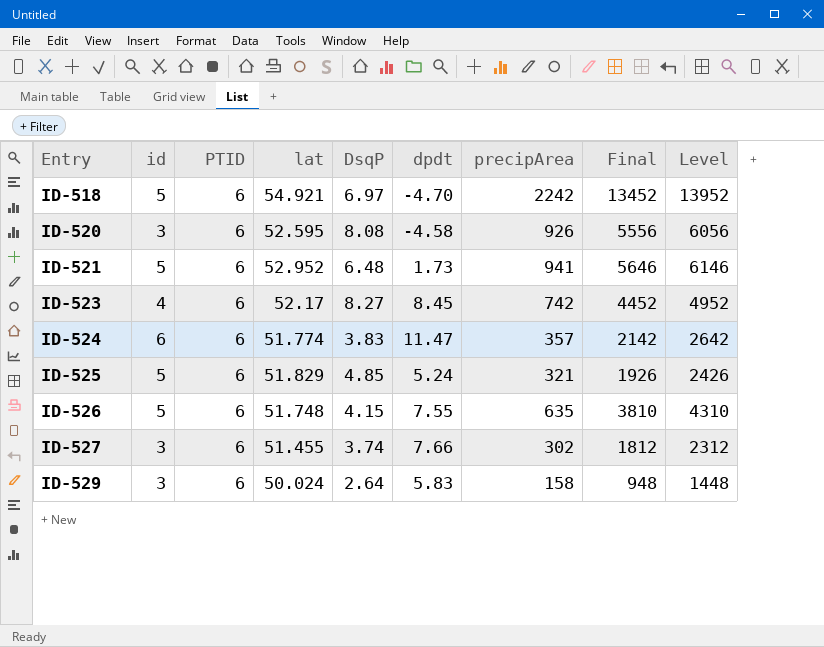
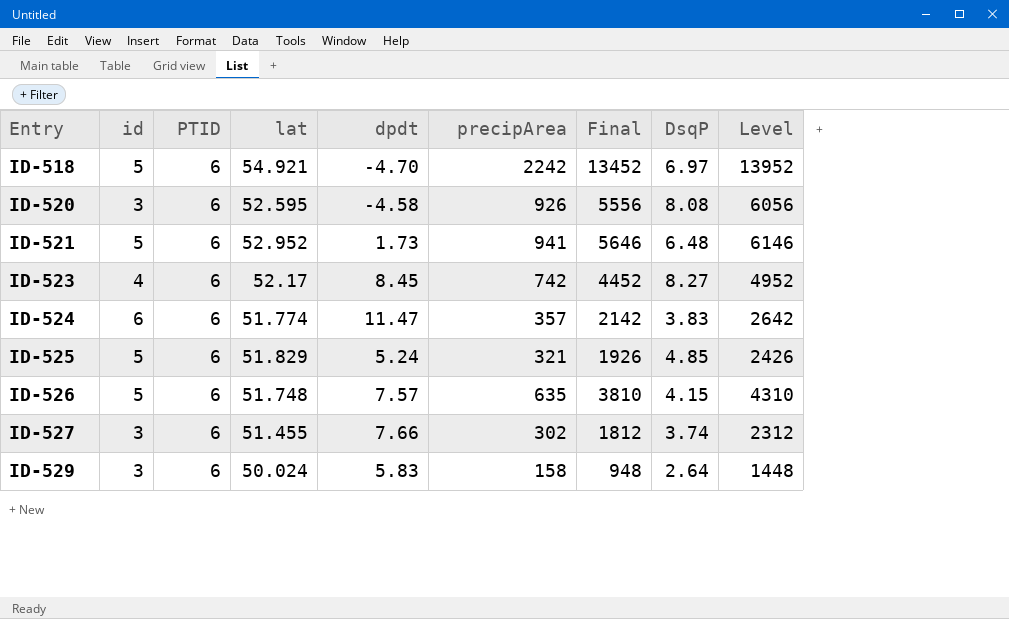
column DsqP | position: 5 -> 8
ID-526 | dpdt: 7.55 -> 7.57

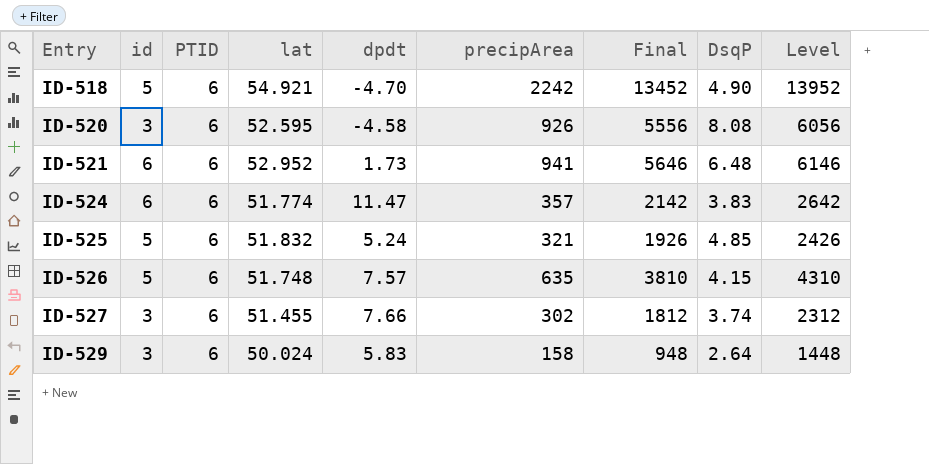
row ID-523: 4 | 6 | 52.17 | 8.45 | 742 | 4452 | 8.27 | 4952 -> none
ID-518 | DsqP: 6.97 -> 4.90
ID-521 | id: 5 -> 6
ID-525 | lat: 51.829 -> 51.832

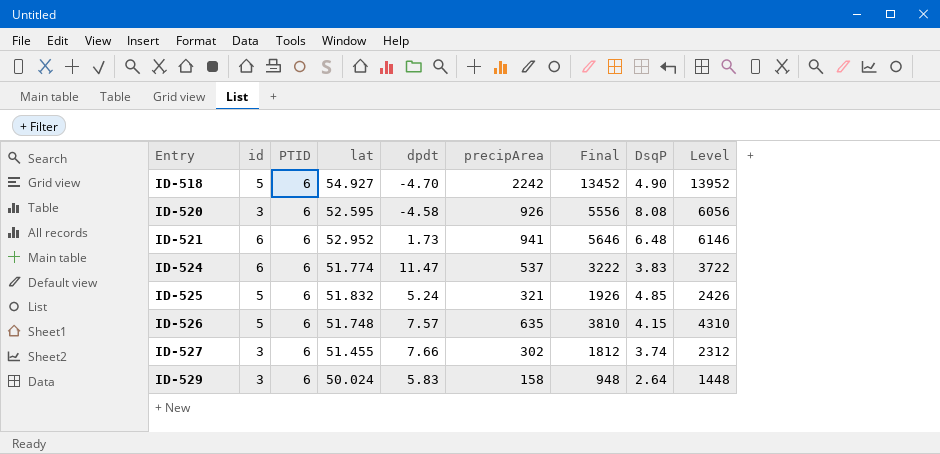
ID-518 | lat: 54.921 -> 54.927
ID-524 | precipArea: 357 -> 537
ID-524 | Final: 2142 -> 3222
ID-524 | Level: 2642 -> 3722

